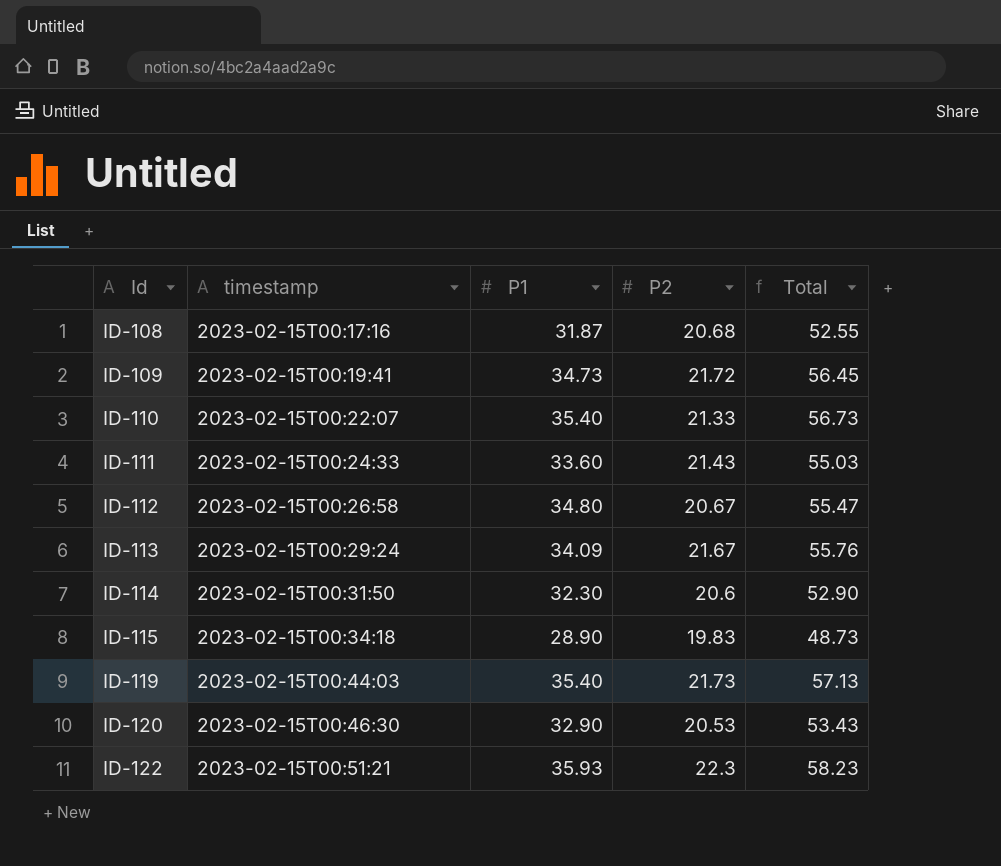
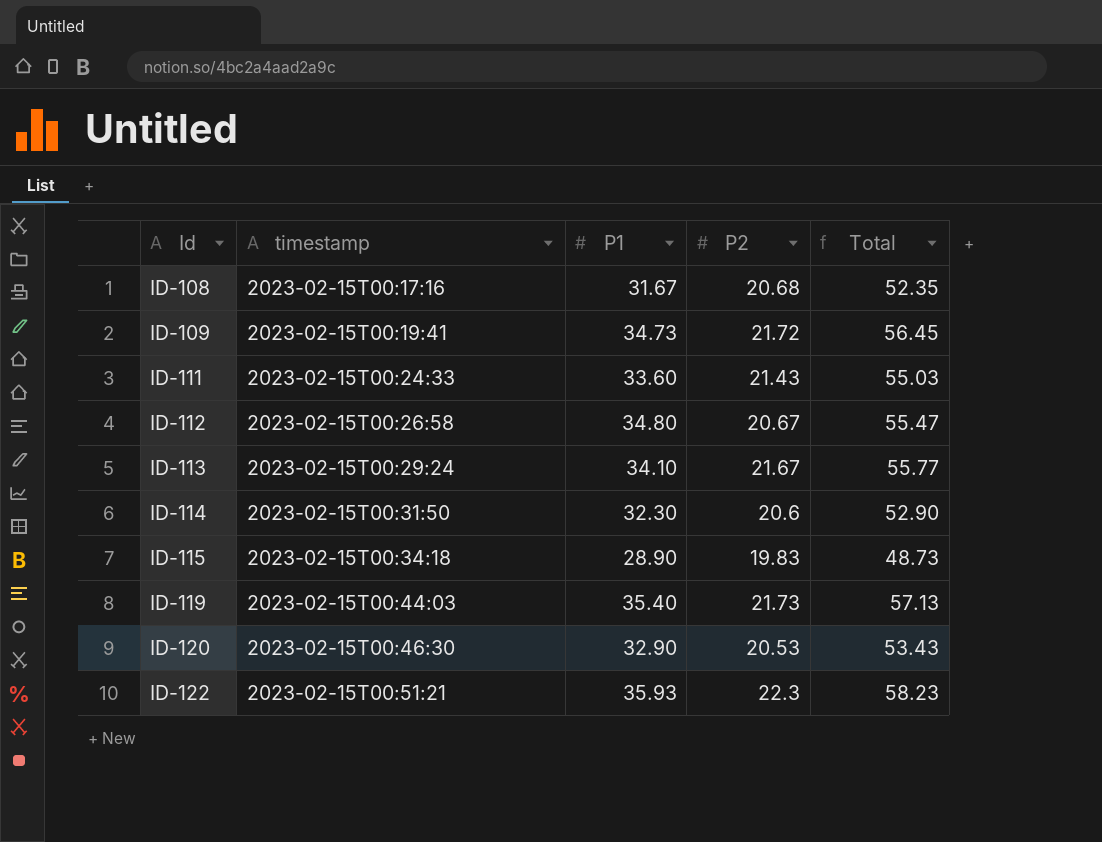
row ID-110: 2023-02-15T00:22:07 | 35.40 | 21.33 | 56.73 -> none
ID-108 | P1: 31.87 -> 31.67
ID-108 | Total: 52.55 -> 52.35
ID-113 | P1: 34.09 -> 34.10
ID-113 | Total: 55.76 -> 55.77

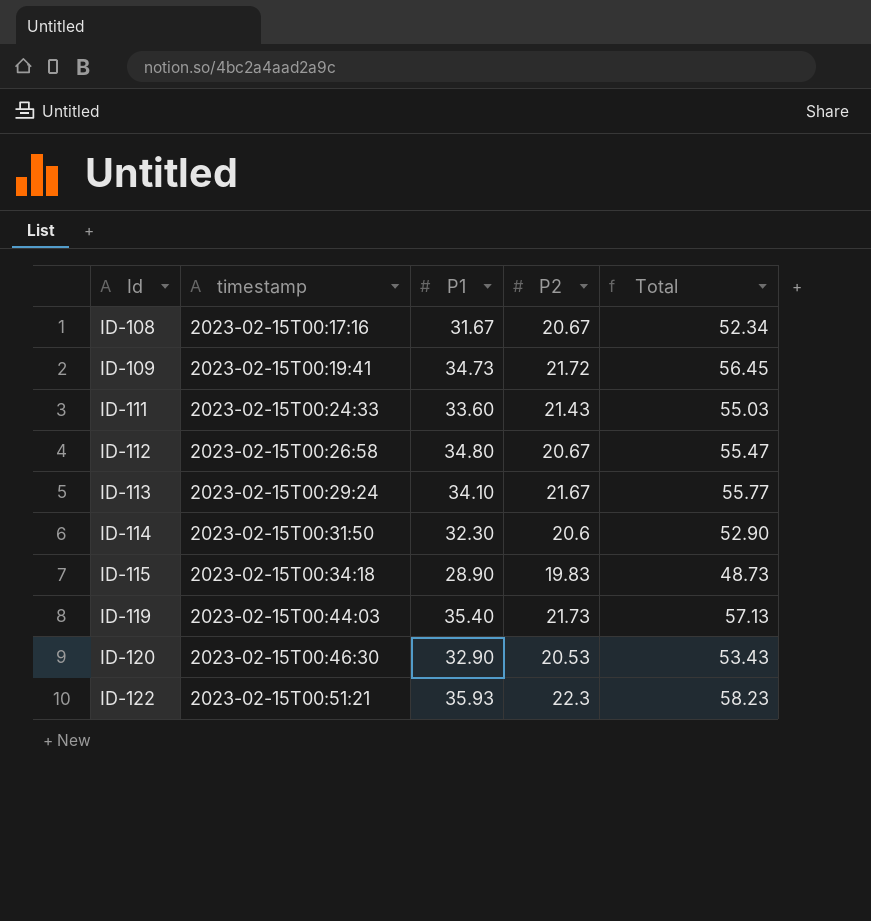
ID-108 | P2: 20.68 -> 20.67
ID-108 | Total: 52.35 -> 52.34

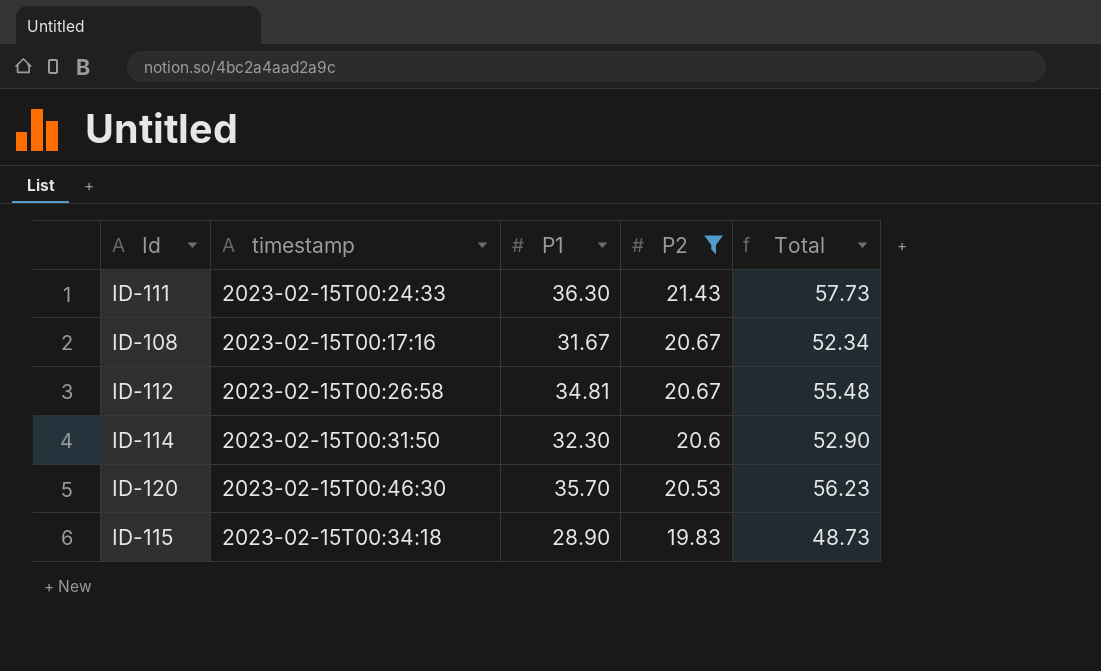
filter: none -> P2 <= 21.43
row order: Id ascending -> P2 descending
ID-111 | P1: 33.60 -> 36.30
ID-111 | Total: 55.03 -> 57.73
ID-112 | P1: 34.80 -> 34.81
ID-112 | Total: 55.47 -> 55.48
ID-120 | P1: 32.90 -> 35.70
ID-120 | Total: 53.43 -> 56.23

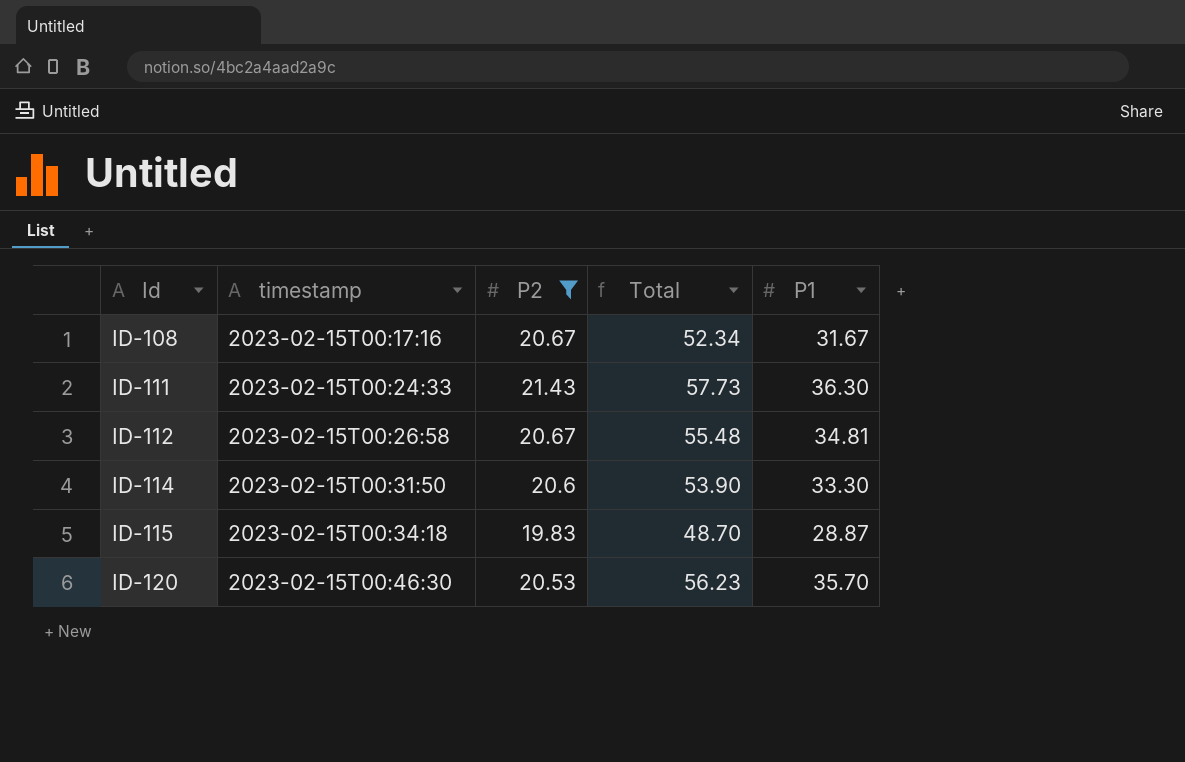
row order: P2 descending -> Id ascending
column P1 | position: 3 -> 5
ID-114 | Total: 52.90 -> 53.90
ID-114 | P1: 32.30 -> 33.30
ID-115 | Total: 48.73 -> 48.70
ID-115 | P1: 28.90 -> 28.87

